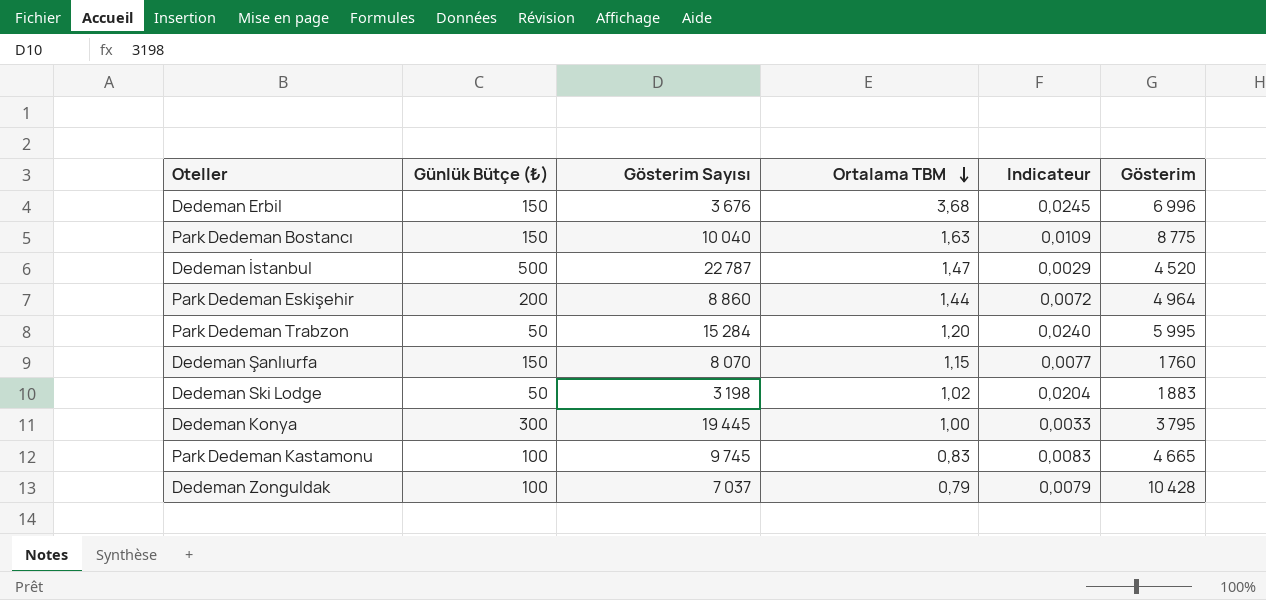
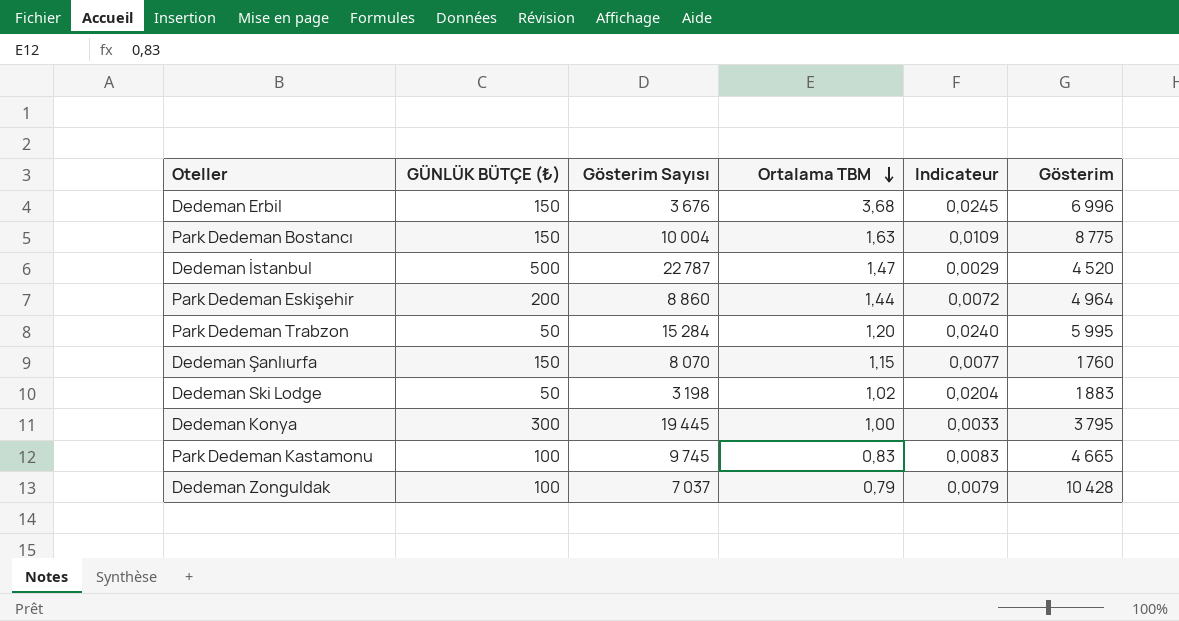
column name: Günlük Bütçe (₺) -> GÜNLÜK BÜTÇE (₺)
Park Dedeman Bostancı | Gösterim Sayısı: 10 040 -> 10 004

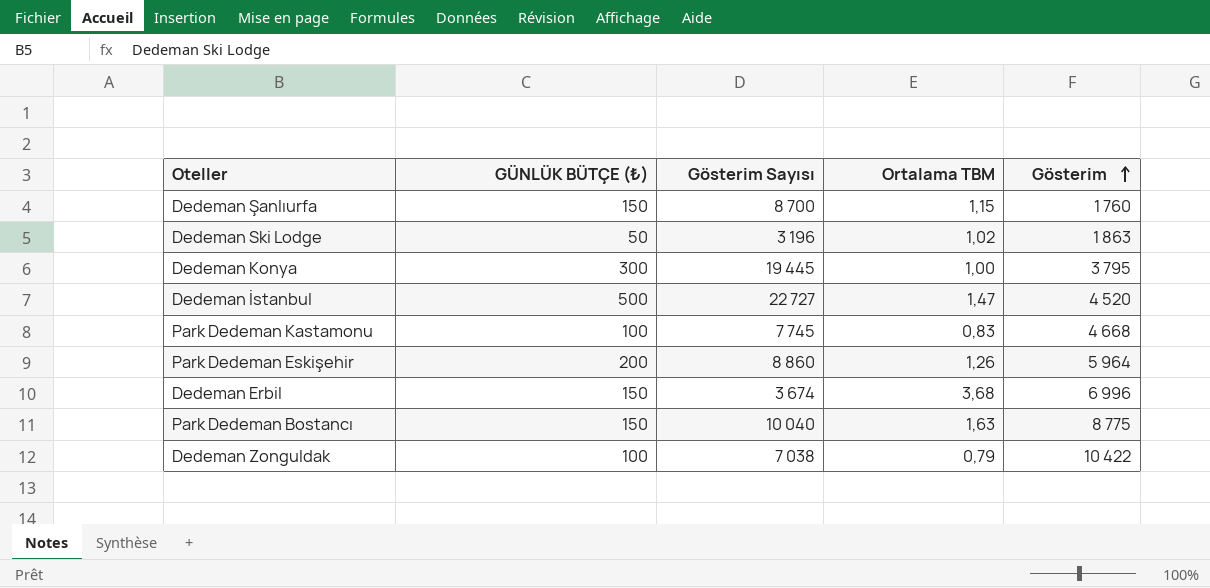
row order: Ortalama TBM descending -> Gösterim ascending
column Indicateur | formula: [Ortalama TBM] / [GÜNLÜK BÜTÇE (₺)] -> none
row Park Dedeman Trabzon: 50 | 15 284 | 1,20 | 0,0240 | 5 995 -> none
Dedeman Şanlıurfa | Gösterim Sayısı: 8 070 -> 8 700
Dedeman Ski Lodge | Gösterim Sayısı: 3 198 -> 3 196
Dedeman Ski Lodge | Gösterim: 1 883 -> 1 863
Dedeman İstanbul | Gösterim Sayısı: 22 787 -> 22 727
Park Dedeman Kastamonu | Gösterim Sayısı: 9 745 -> 7 745
Park Dedeman Kastamonu | Gösterim: 4 665 -> 4 668
Park Dedeman Eskişehir | Ortalama TBM: 1,44 -> 1,26
Park Dedeman Eskişehir | Gösterim: 4 964 -> 5 964
Dedeman Erbil | Gösterim Sayısı: 3 676 -> 3 674
Park Dedeman Bostancı | Gösterim Sayısı: 10 004 -> 10 040
Dedeman Zonguldak | Gösterim Sayısı: 7 037 -> 7 038
Dedeman Zonguldak | Gösterim: 10 428 -> 10 422

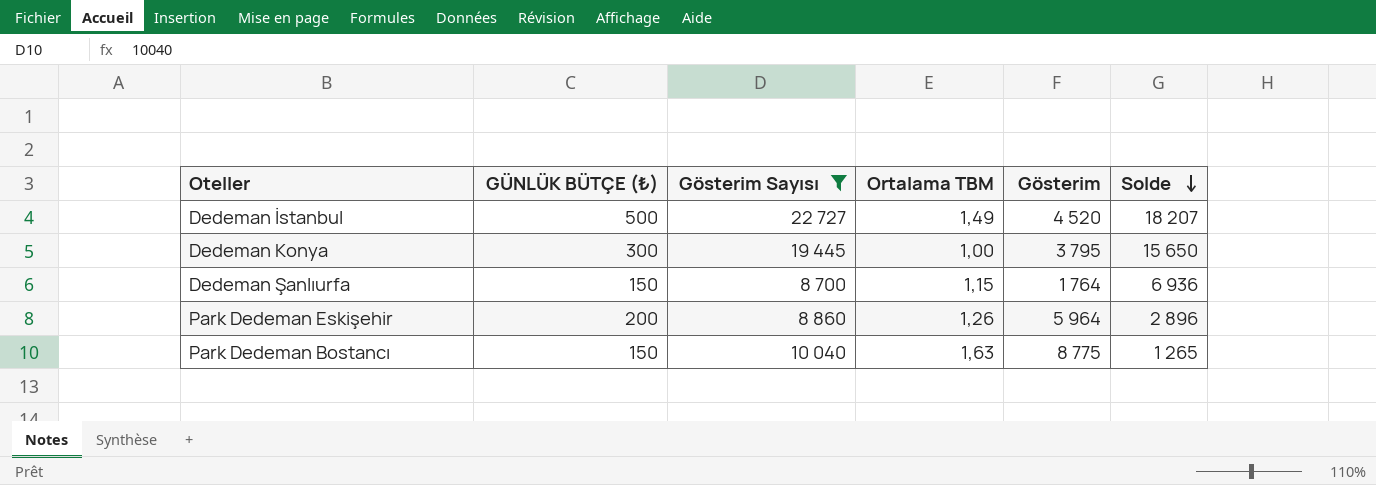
filter: none -> Gösterim Sayısı >= 8 700
row order: Gösterim ascending -> Solde descending
column Solde | formula: none -> [Gösterim Sayısı] - [Gösterim]
Dedeman İstanbul | Ortalama TBM: 1,47 -> 1,49
Dedeman Şanlıurfa | Gösterim: 1 760 -> 1 764

